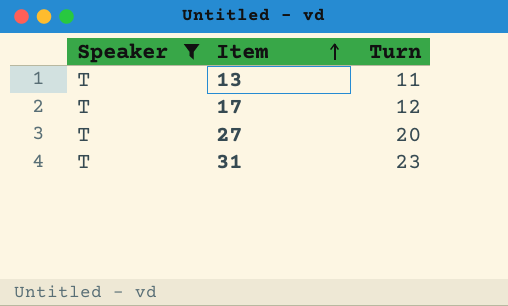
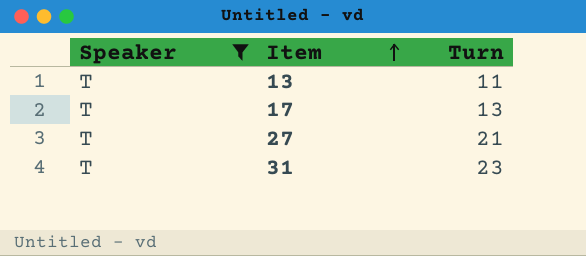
17 | Turn: 12 -> 13
27 | Turn: 20 -> 21

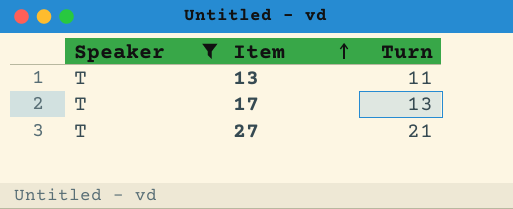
row 31: T | 23 -> none

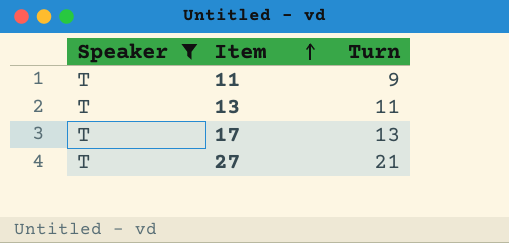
row 11: none -> T | 9

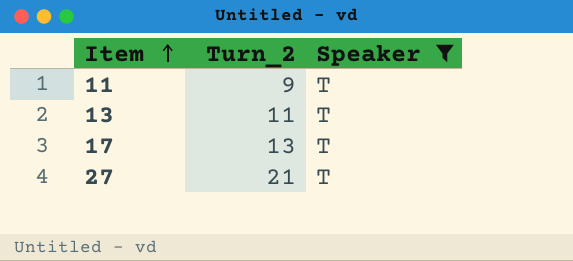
column name: Turn -> Turn_2
column Speaker | position: 1 -> 3

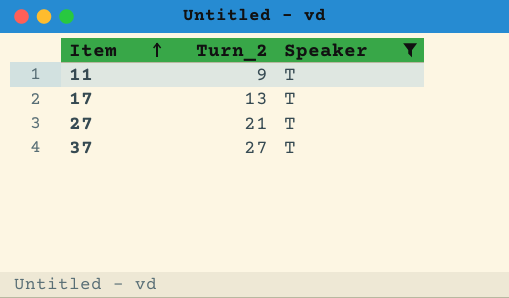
row 13: 11 | T -> none
row 37: none -> 27 | T

